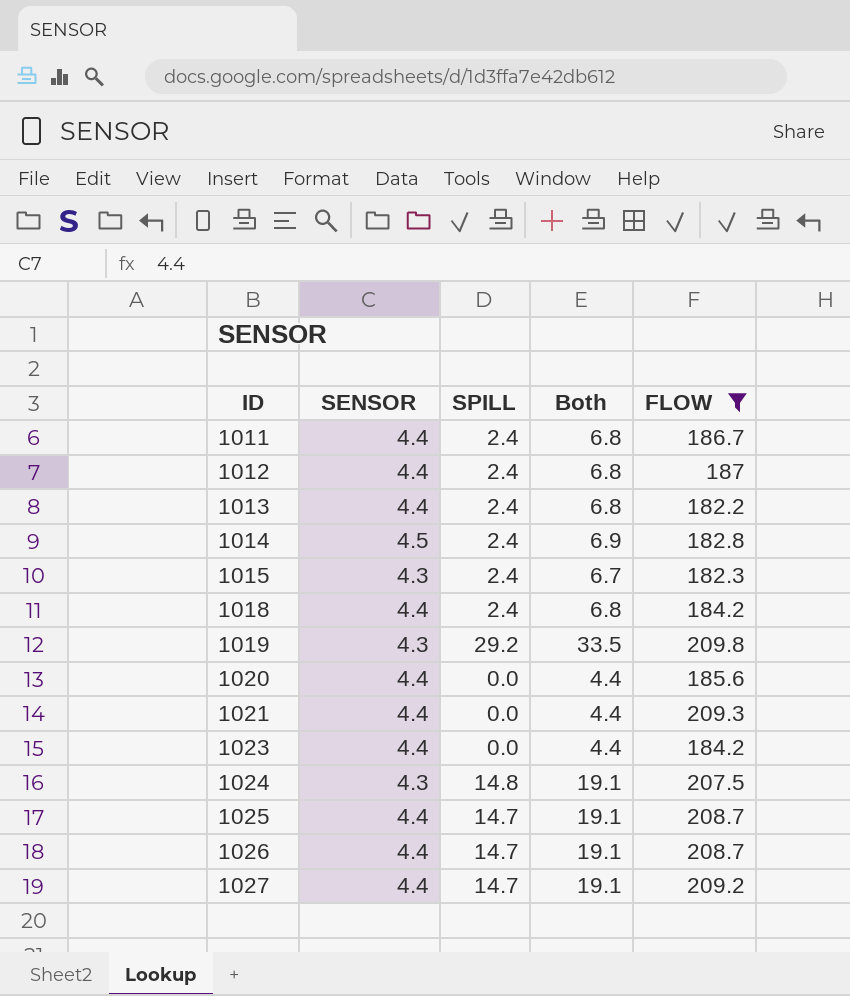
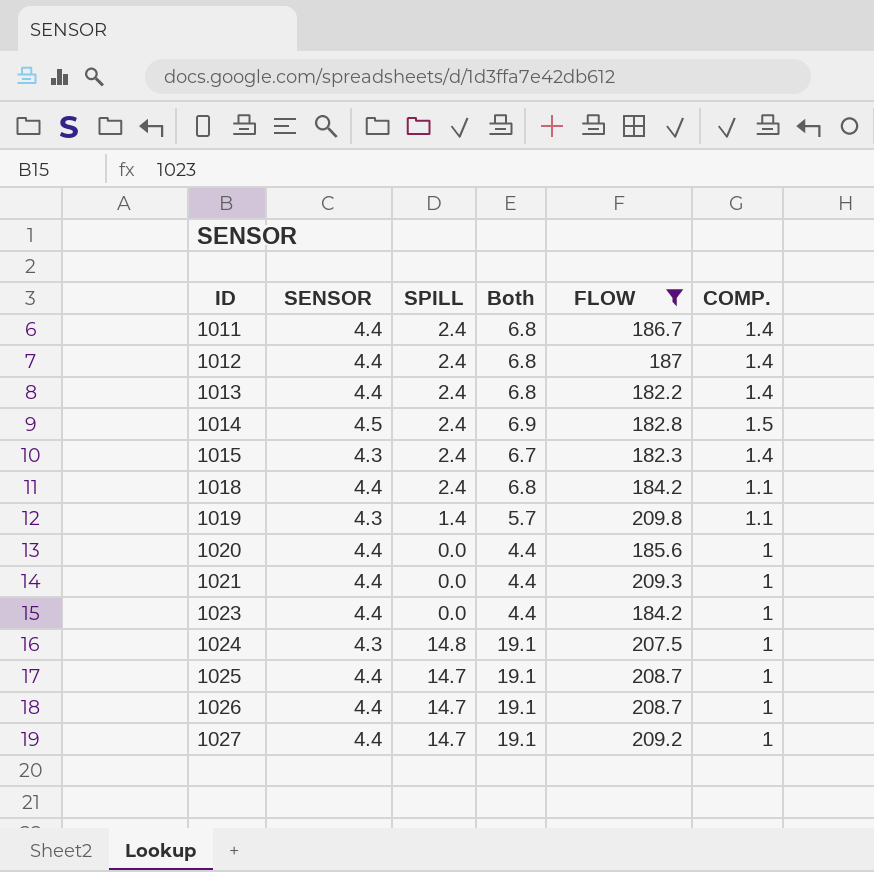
column COMP. | position: none -> 6
1019 | SPILL: 29.2 -> 1.4
1019 | Both: 33.5 -> 5.7

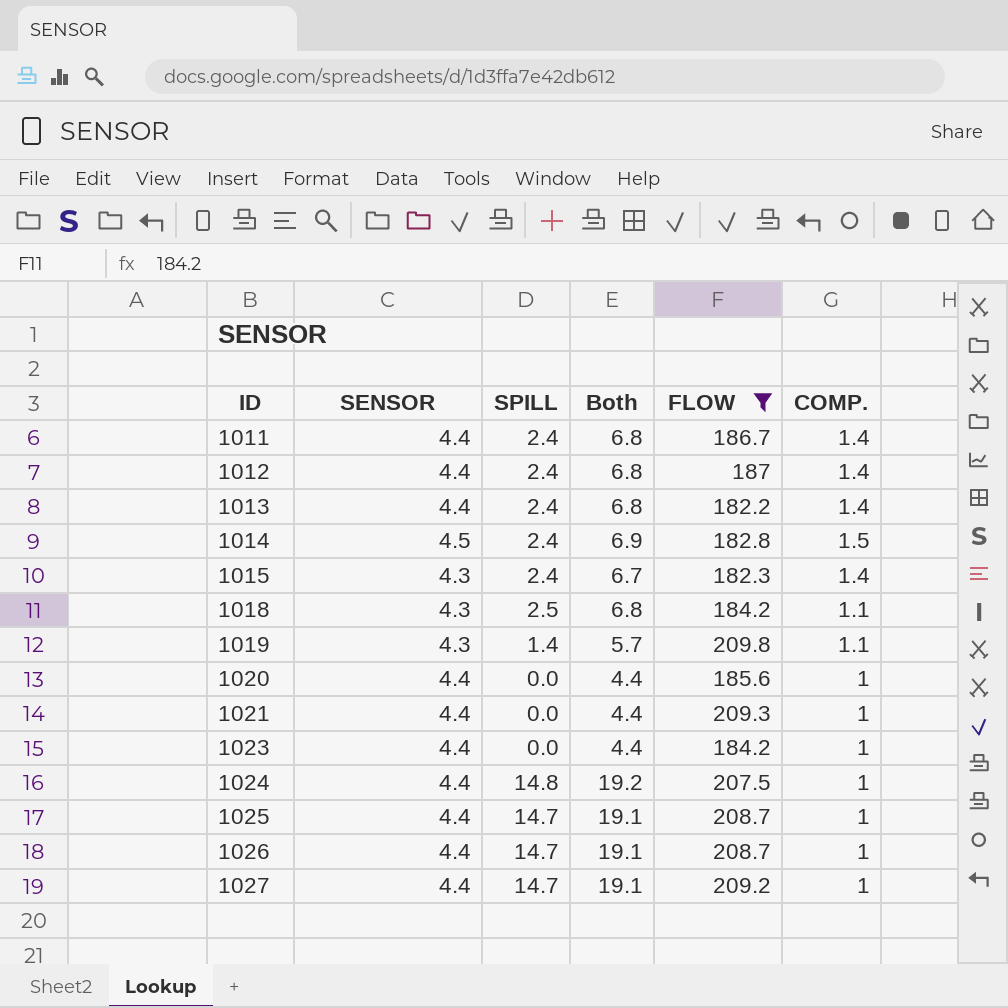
1018 | SENSOR: 4.4 -> 4.3
1018 | SPILL: 2.4 -> 2.5
1024 | SENSOR: 4.3 -> 4.4
1024 | Both: 19.1 -> 19.2

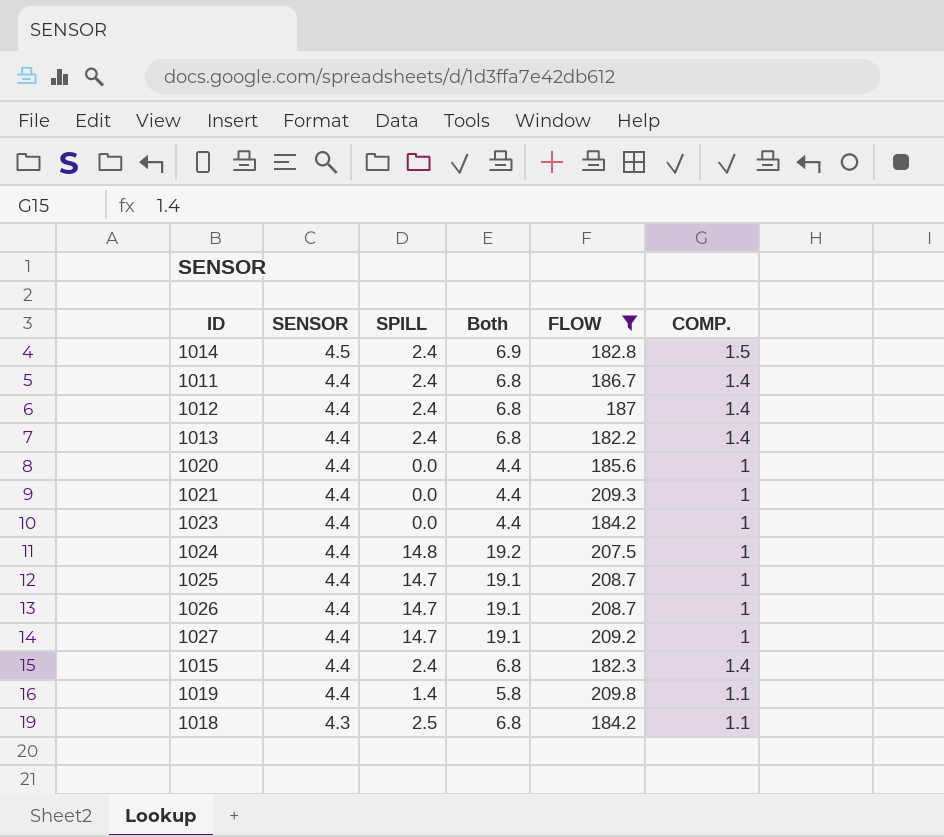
row order: ID ascending -> SENSOR descending
1015 | SENSOR: 4.3 -> 4.4
1015 | Both: 6.7 -> 6.8
1019 | SENSOR: 4.3 -> 4.4
1019 | Both: 5.7 -> 5.8

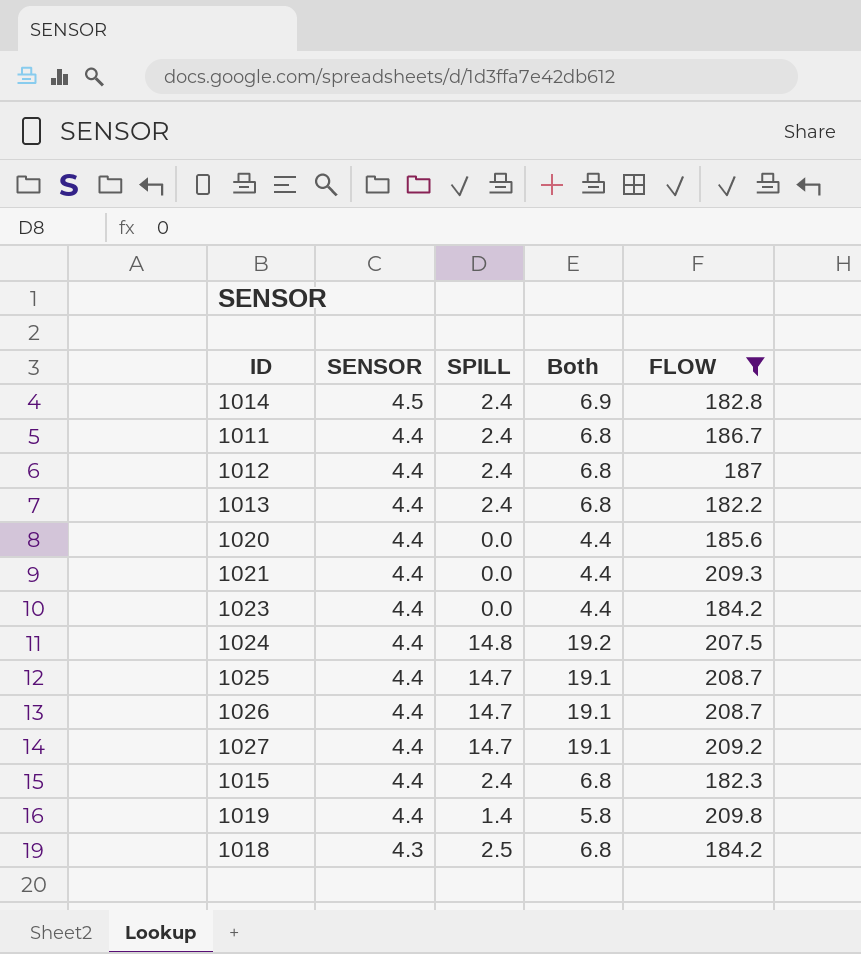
column COMP. | position: 6 -> none

